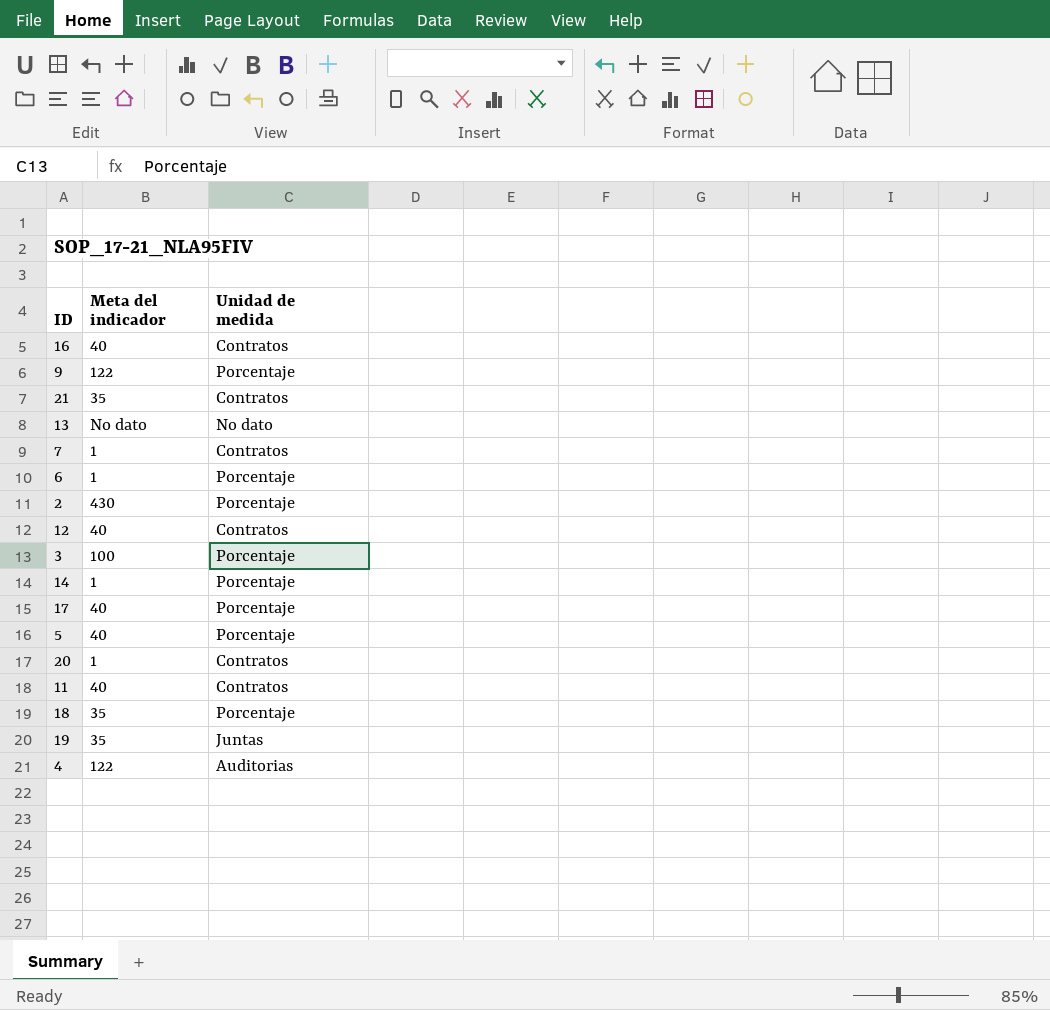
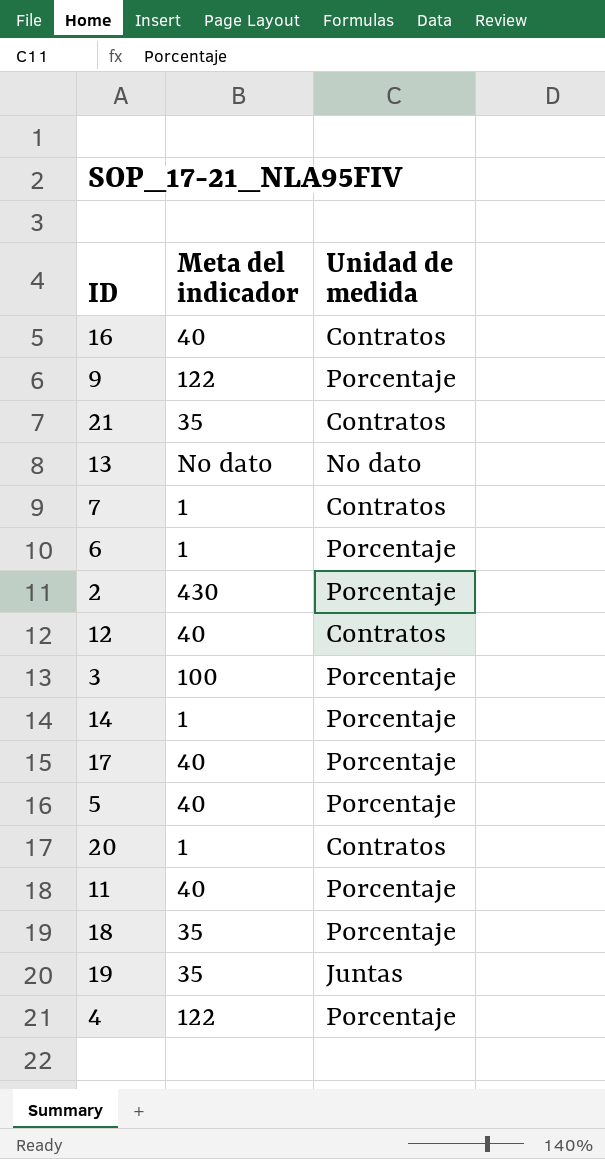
11 | Unidad de medida: Contratos -> Porcentaje
4 | Unidad de medida: Auditorias -> Porcentaje

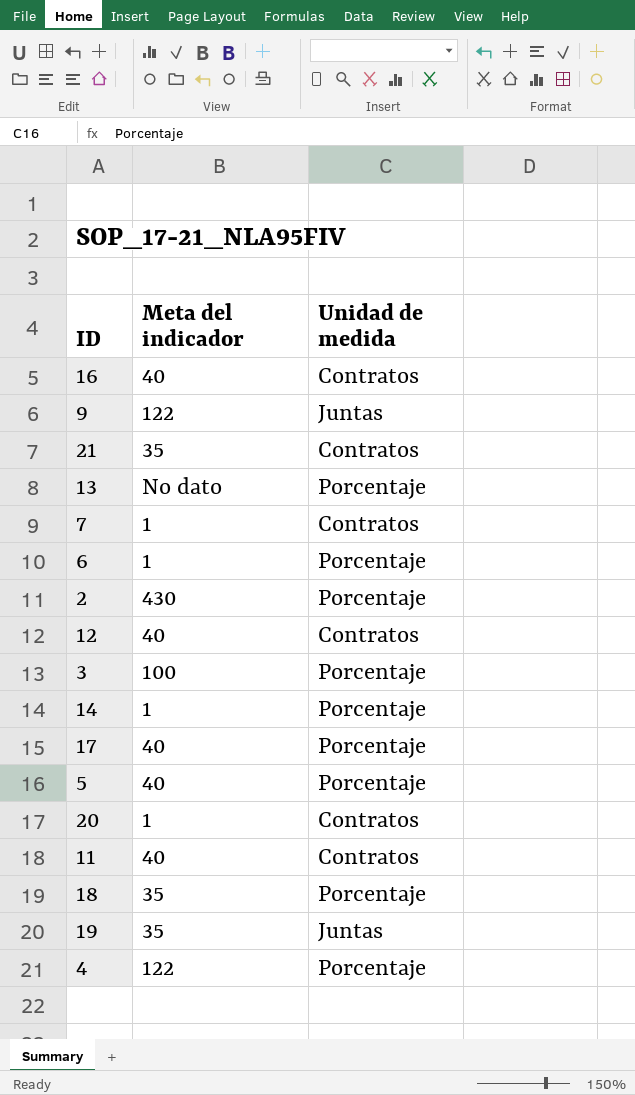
9 | Unidad de medida: Porcentaje -> Juntas
13 | Unidad de medida: No dato -> Porcentaje
11 | Unidad de medida: Porcentaje -> Contratos

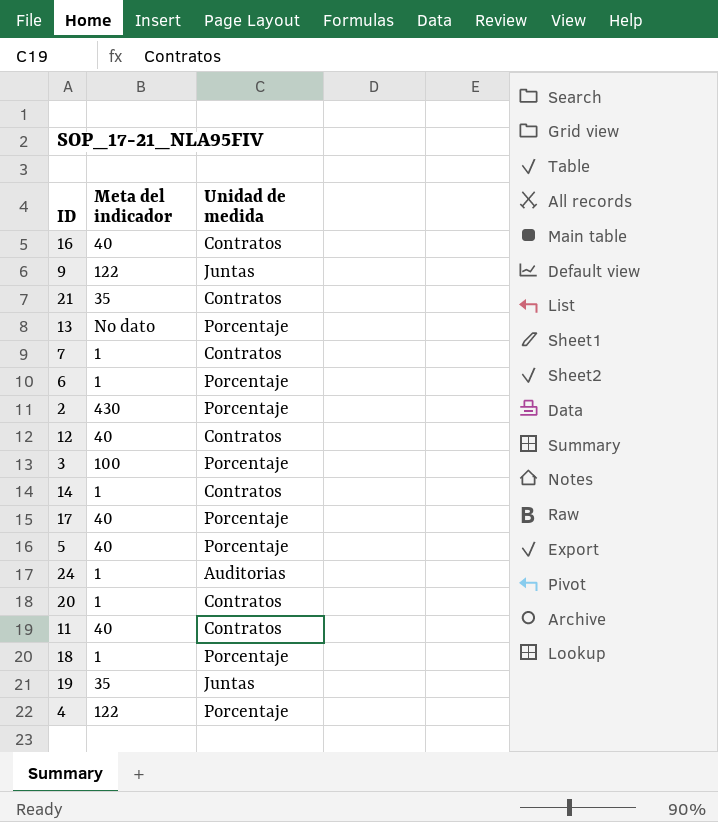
14 | Unidad de medida: Porcentaje -> Contratos
row 24: none -> 1 | Auditorias
18 | Meta del indicador: 35 -> 1

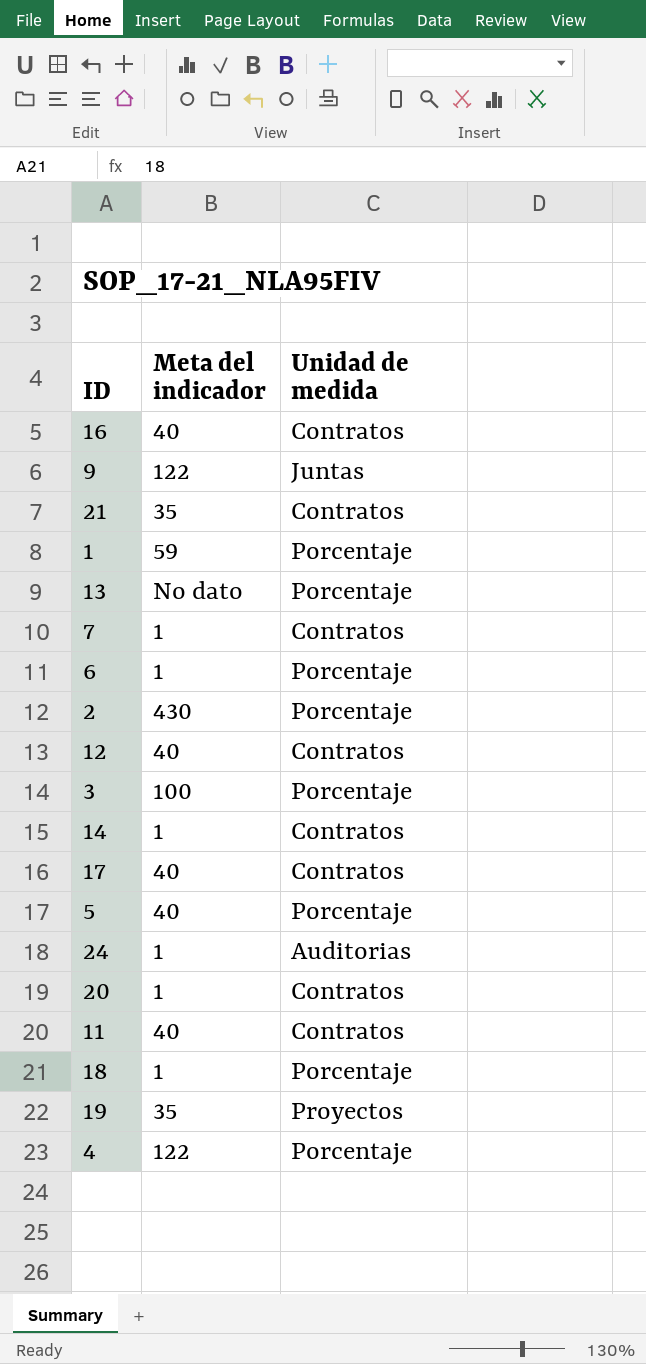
row 1: none -> 59 | Porcentaje
17 | Unidad de medida: Porcentaje -> Contratos
19 | Unidad de medida: Juntas -> Proyectos

